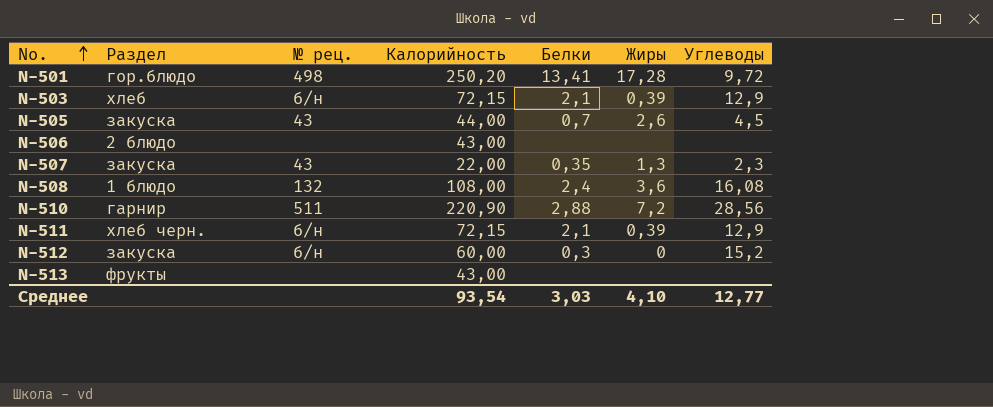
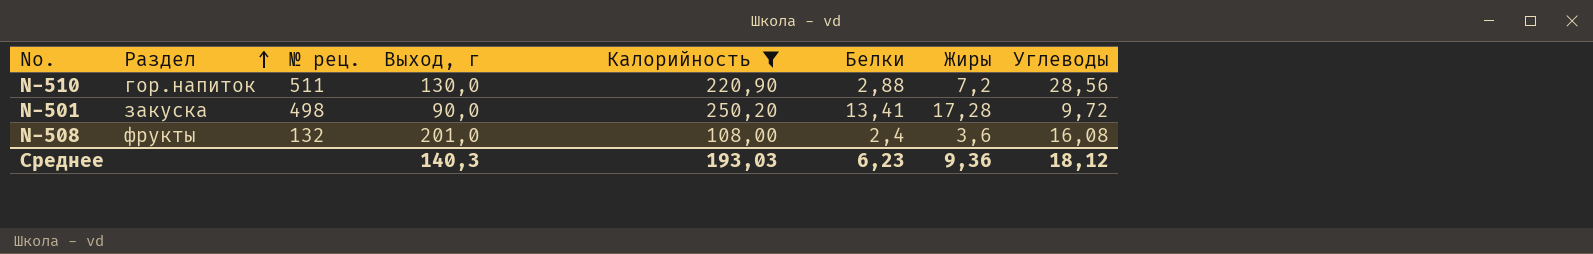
filter: none -> Калорийность >= 108,00
row order: No. ascending -> Раздел ascending
column Выход, г | position: none -> 4
N-510 | Раздел: гарнир -> гор.напиток
N-501 | Раздел: гор.блюдо -> закуска
N-508 | Раздел: 1 блюдо -> фрукты
Среднее | Калорийность: 93,54 -> 193,03
Среднее | Белки: 3,03 -> 6,23
Среднее | Жиры: 4,10 -> 9,36
Среднее | Углеводы: 12,77 -> 18,12

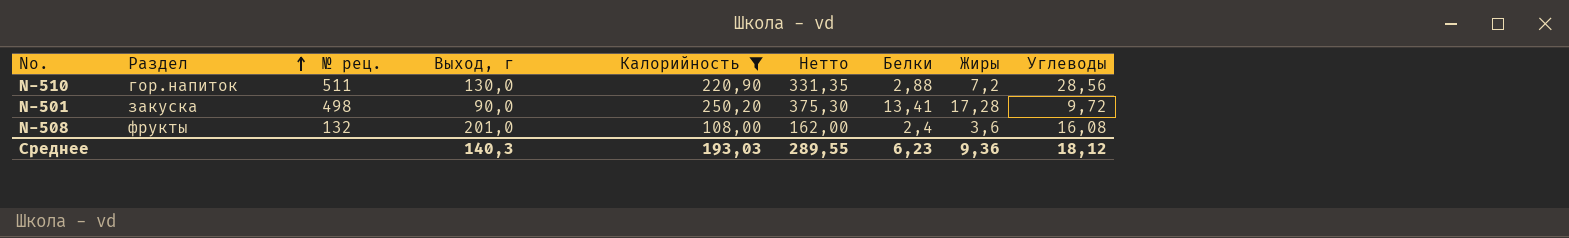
column Нетто | formula: none -> [Калорийность] * 1,5

